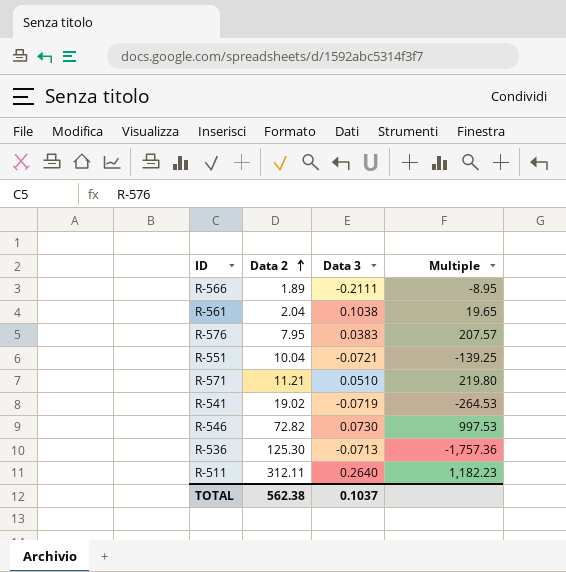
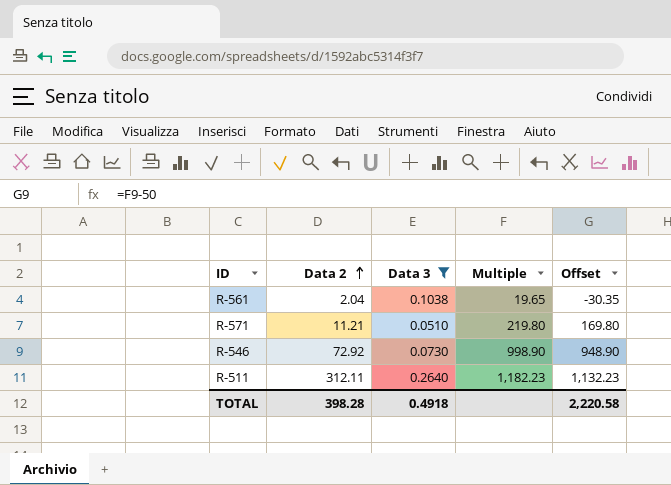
filter: none -> Data 3 >= 0.0510
column Offset | formula: none -> [Multiple] - 50
R-546 | Data 2: 72.82 -> 72.92
R-546 | Multiple: 997.53 -> 998.90
TOTAL | Data 2: 562.38 -> 398.28
TOTAL | Data 3: 0.1037 -> 0.4918

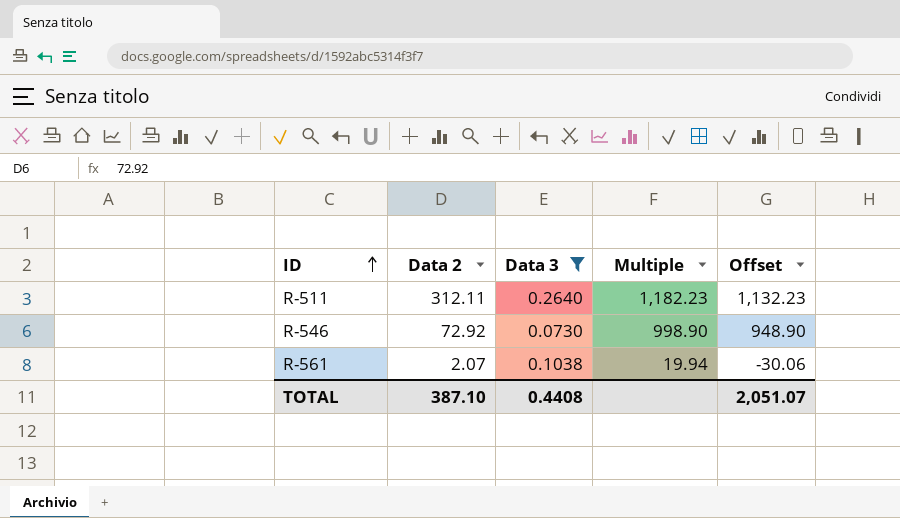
row order: Data 2 ascending -> ID ascending
row R-571: 11.21 | 0.0510 | 219.80 | 169.80 -> none
R-561 | Data 2: 2.04 -> 2.07
R-561 | Multiple: 19.65 -> 19.94
R-561 | Offset: -30.35 -> -30.06
TOTAL | Data 2: 398.28 -> 387.10
TOTAL | Data 3: 0.4918 -> 0.4408
TOTAL | Offset: 2,220.58 -> 2,051.07

